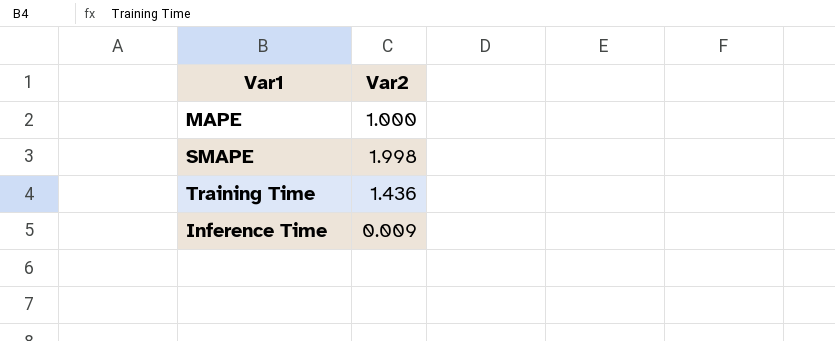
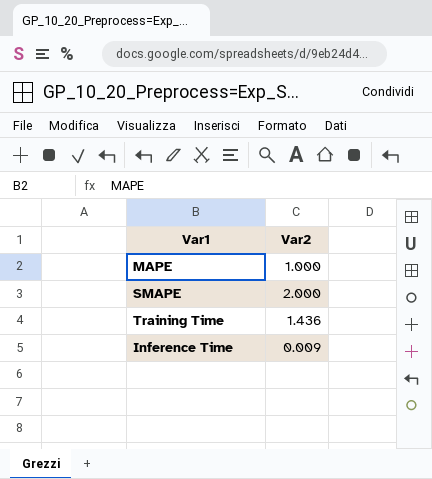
SMAPE | Var2: 1.998 -> 2.000

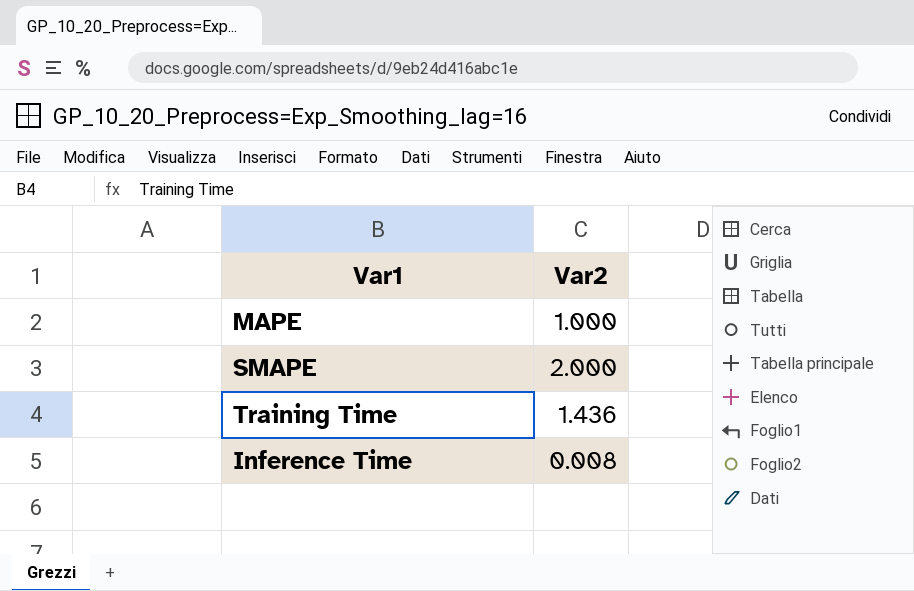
Inference Time | Var2: 0.009 -> 0.008

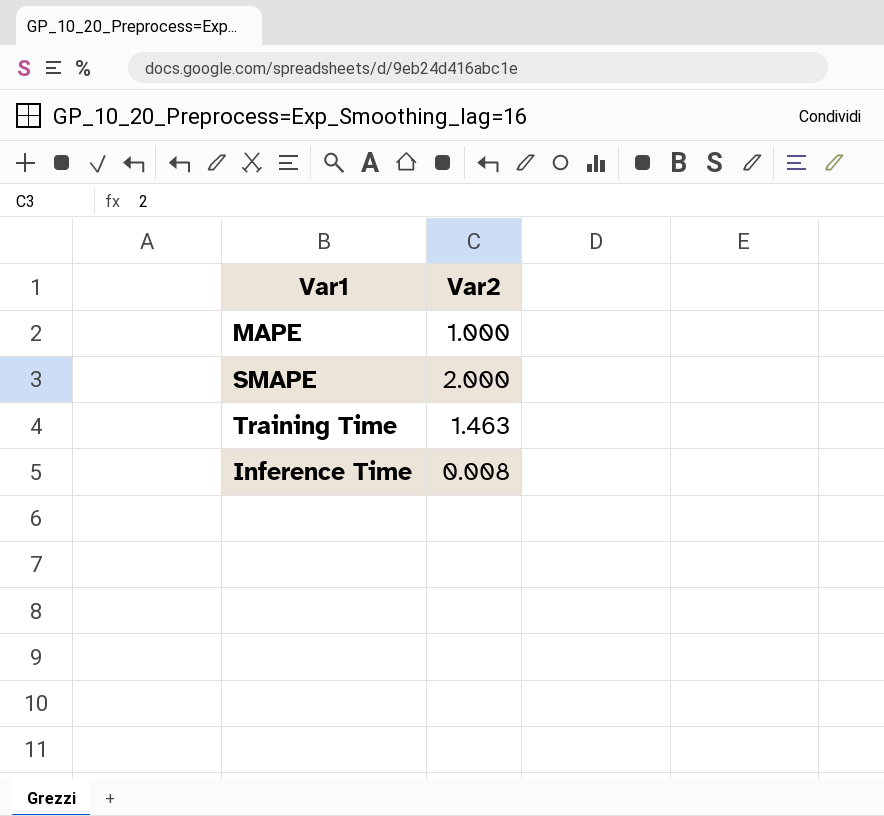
Training Time | Var2: 1.436 -> 1.463

